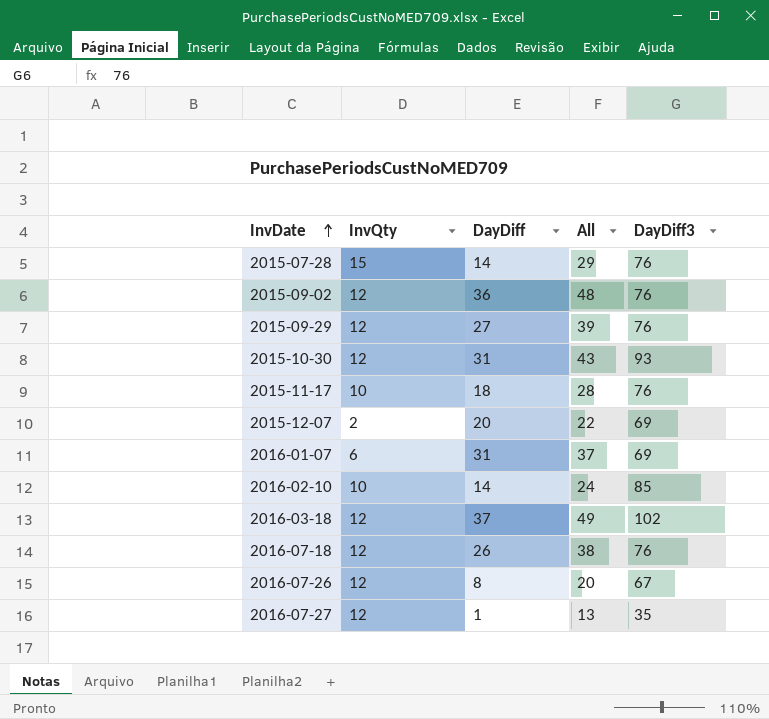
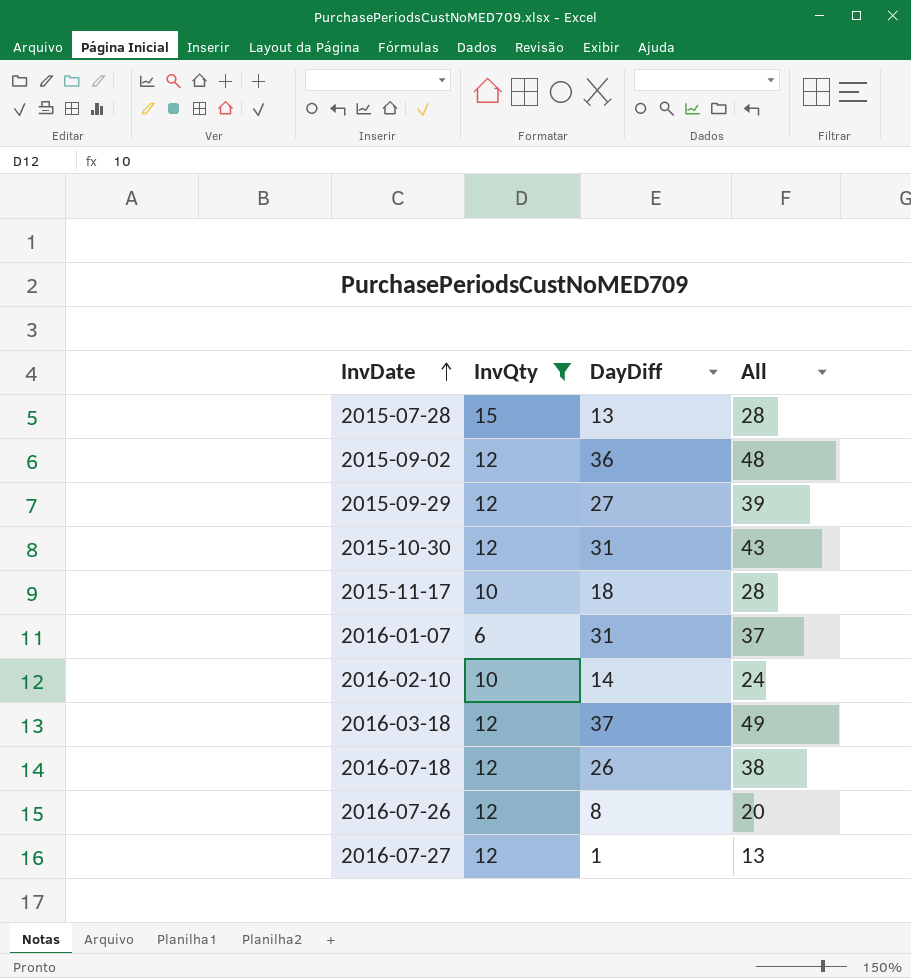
filter: none -> InvQty != 2
column DayDiff3 | position: 5 -> none
2015-07-28 | DayDiff: 14 -> 13
2015-07-28 | All: 29 -> 28

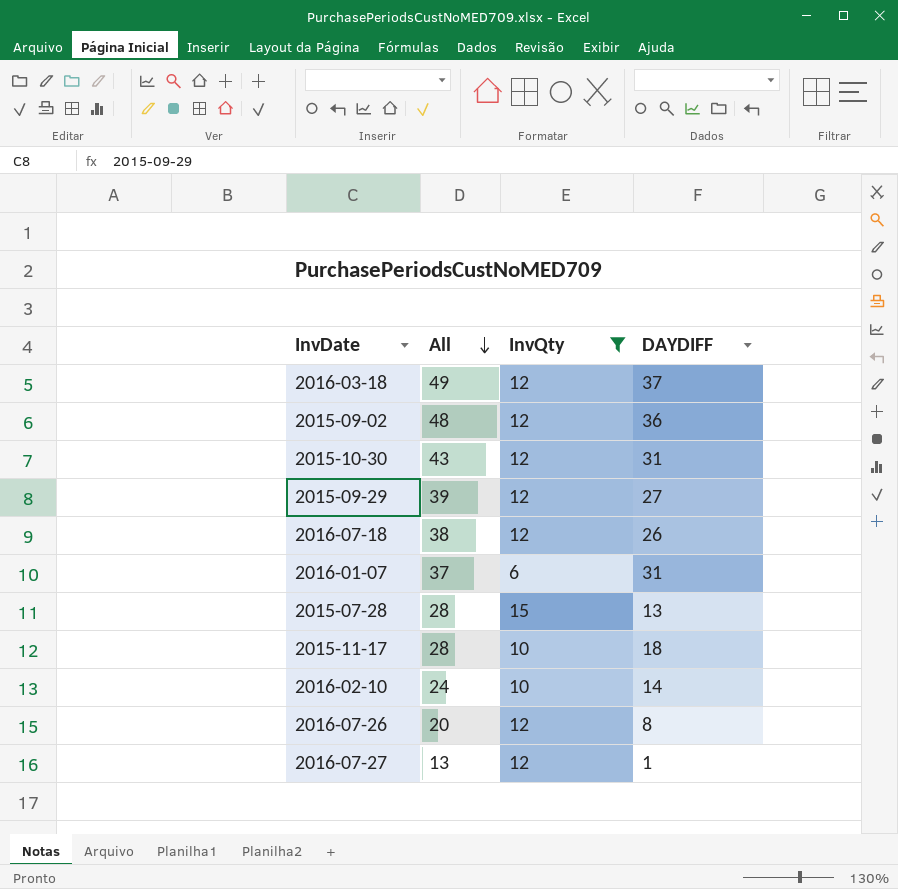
row order: InvDate ascending -> All descending
column All | position: 4 -> 2
column name: DayDiff -> DAYDIFF

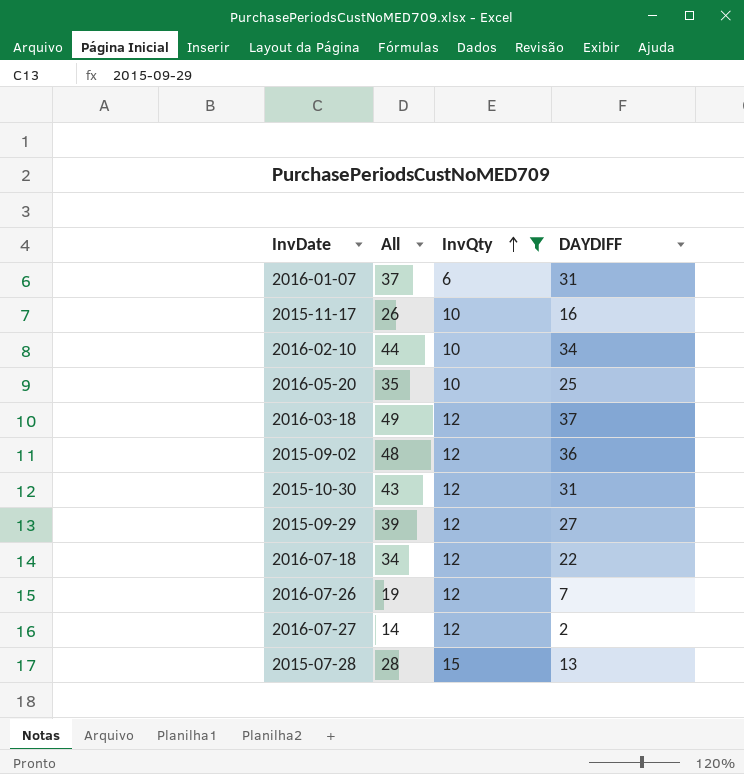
row order: All descending -> InvQty ascending
2015-11-17 | All: 28 -> 26
2015-11-17 | DAYDIFF: 18 -> 16
2016-02-10 | All: 24 -> 44
2016-02-10 | DAYDIFF: 14 -> 34
row 2016-05-20: none -> 35 | 10 | 25
2016-07-18 | All: 38 -> 34
2016-07-18 | DAYDIFF: 26 -> 22
2016-07-26 | All: 20 -> 19
2016-07-26 | DAYDIFF: 8 -> 7
2016-07-27 | All: 13 -> 14
2016-07-27 | DAYDIFF: 1 -> 2

